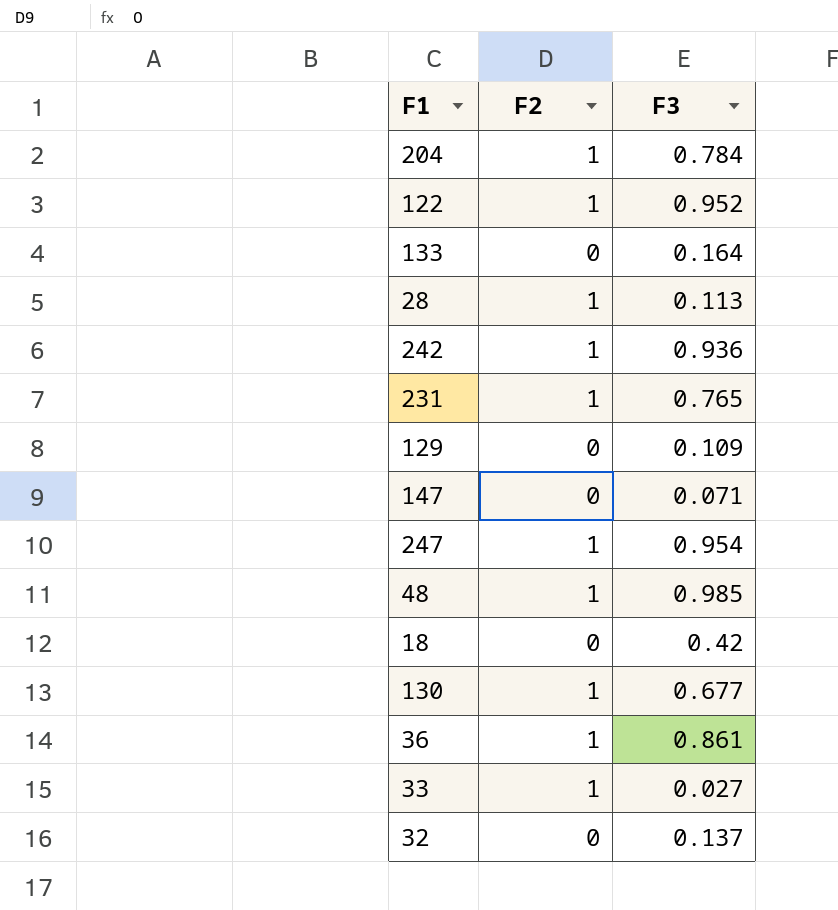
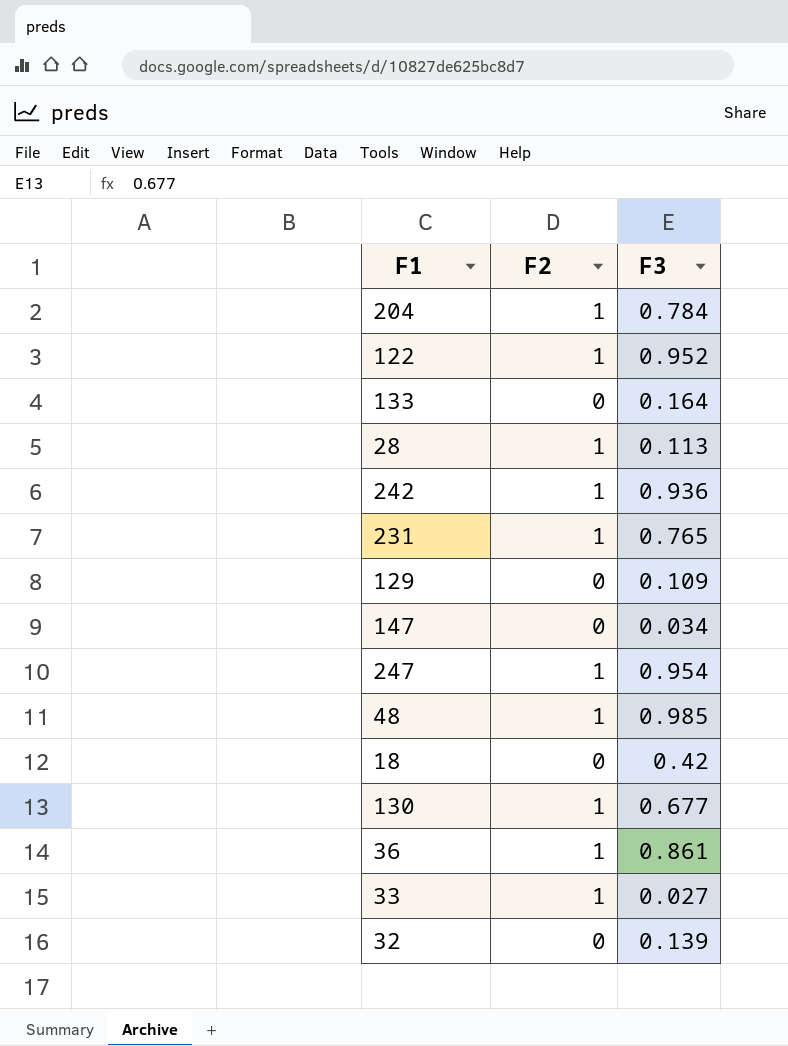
147 | F3: 0.071 -> 0.034
32 | F3: 0.137 -> 0.139

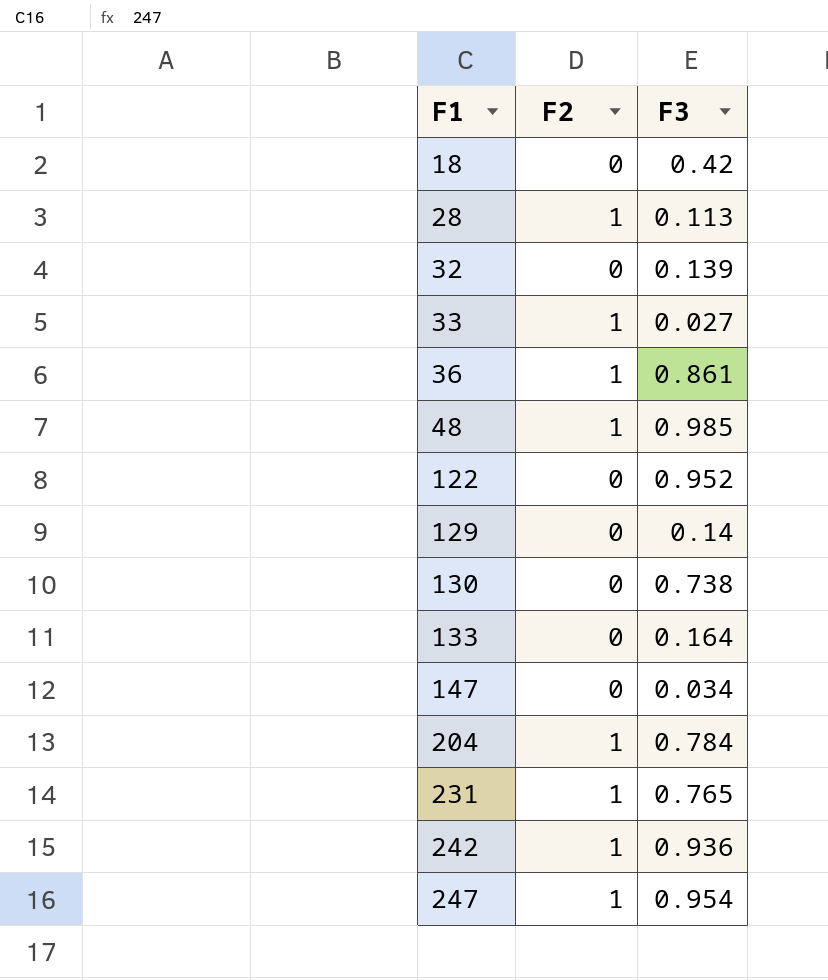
row order: none -> F1 ascending
122 | F2: 1 -> 0
129 | F3: 0.109 -> 0.14
130 | F2: 1 -> 0
130 | F3: 0.677 -> 0.738

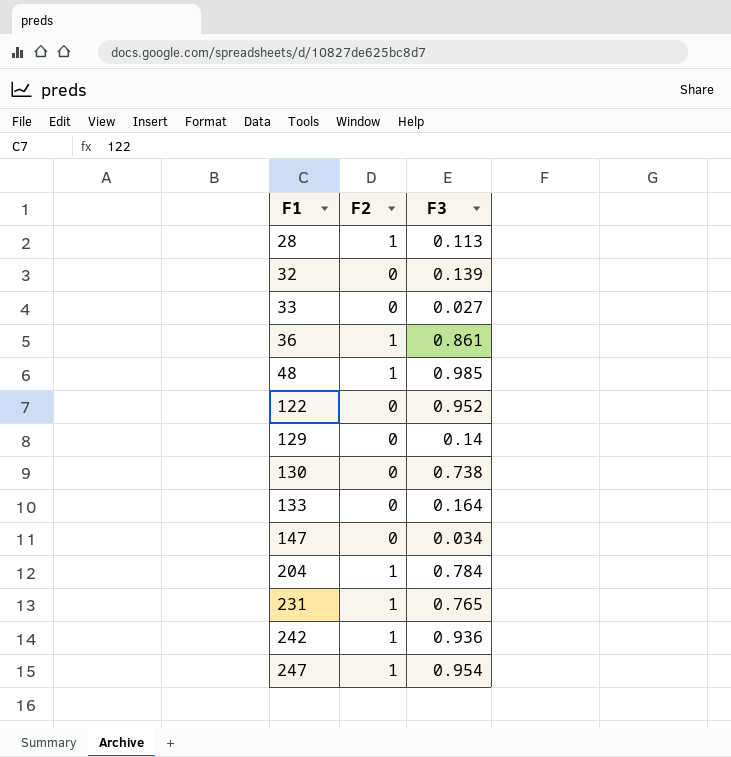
row 18: 0 | 0.42 -> none
33 | F2: 1 -> 0

